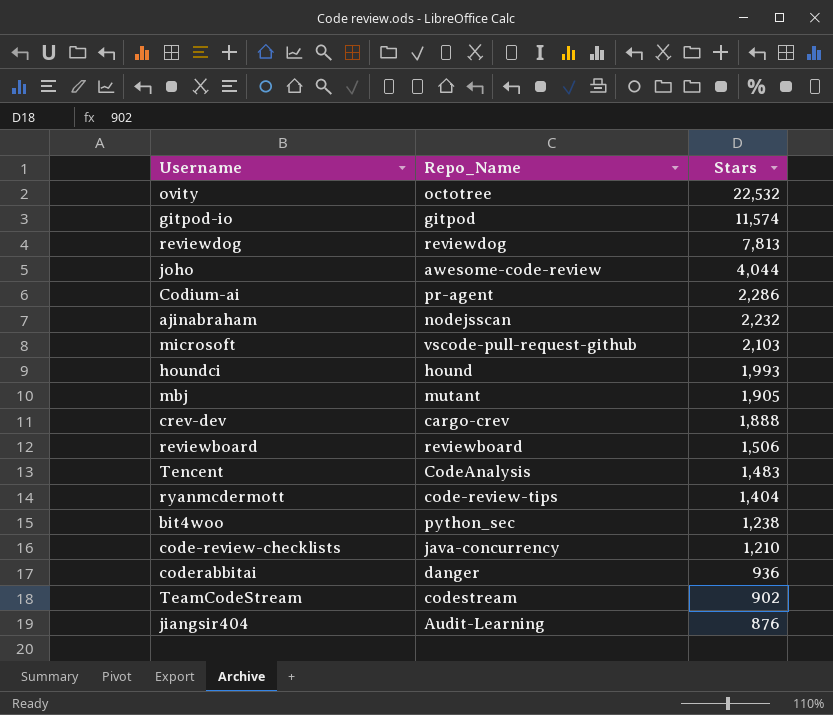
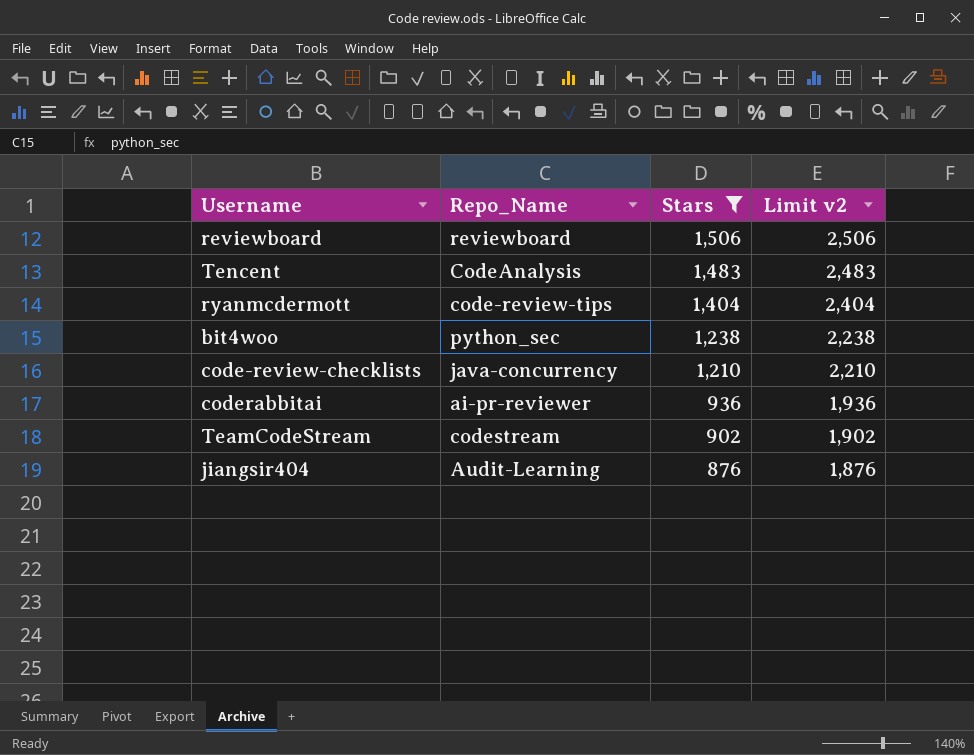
filter: none -> Stars <= 1,506
column Limit v2 | formula: none -> [Stars] + 1000
coderabbitai | Repo_Name: danger -> ai-pr-reviewer

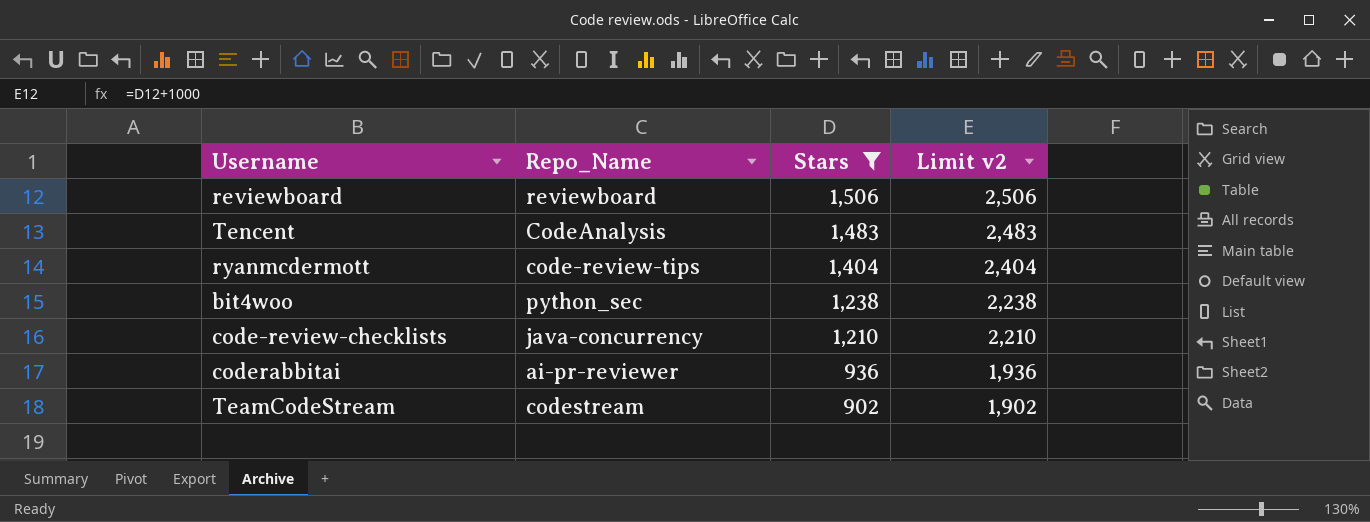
row jiangsir404: Audit-Learning | 876 | 1,876 -> none

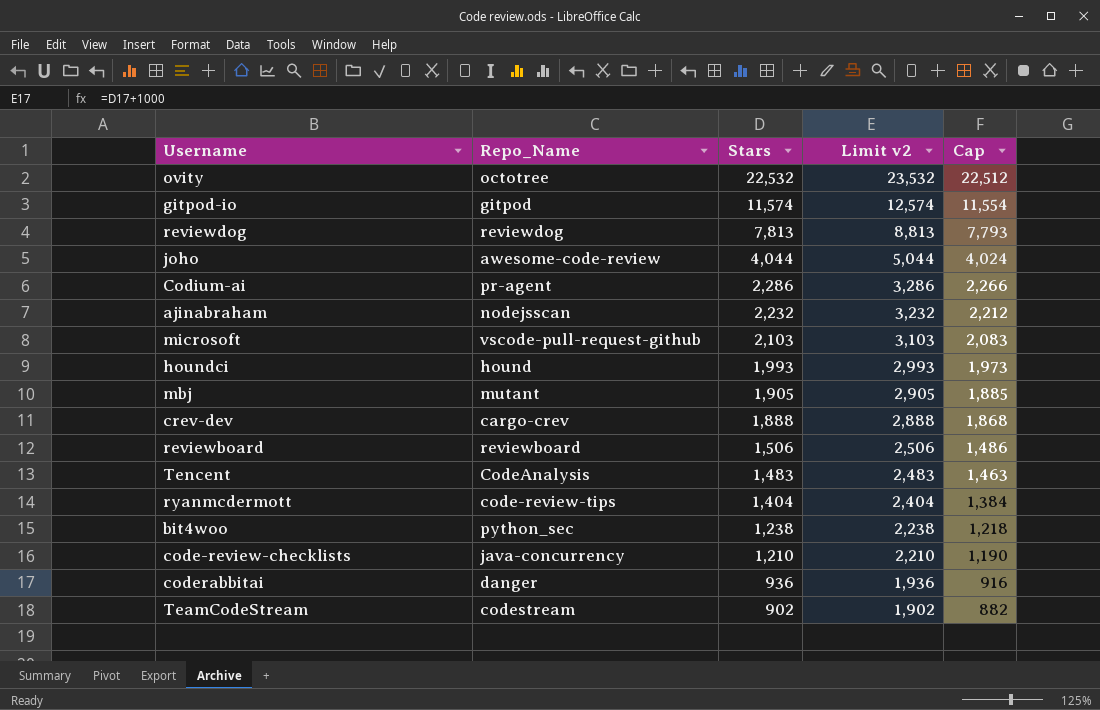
filter: Stars <= 1,506 -> none
column Cap | formula: none -> [Stars] - 20
coderabbitai | Repo_Name: ai-pr-reviewer -> danger

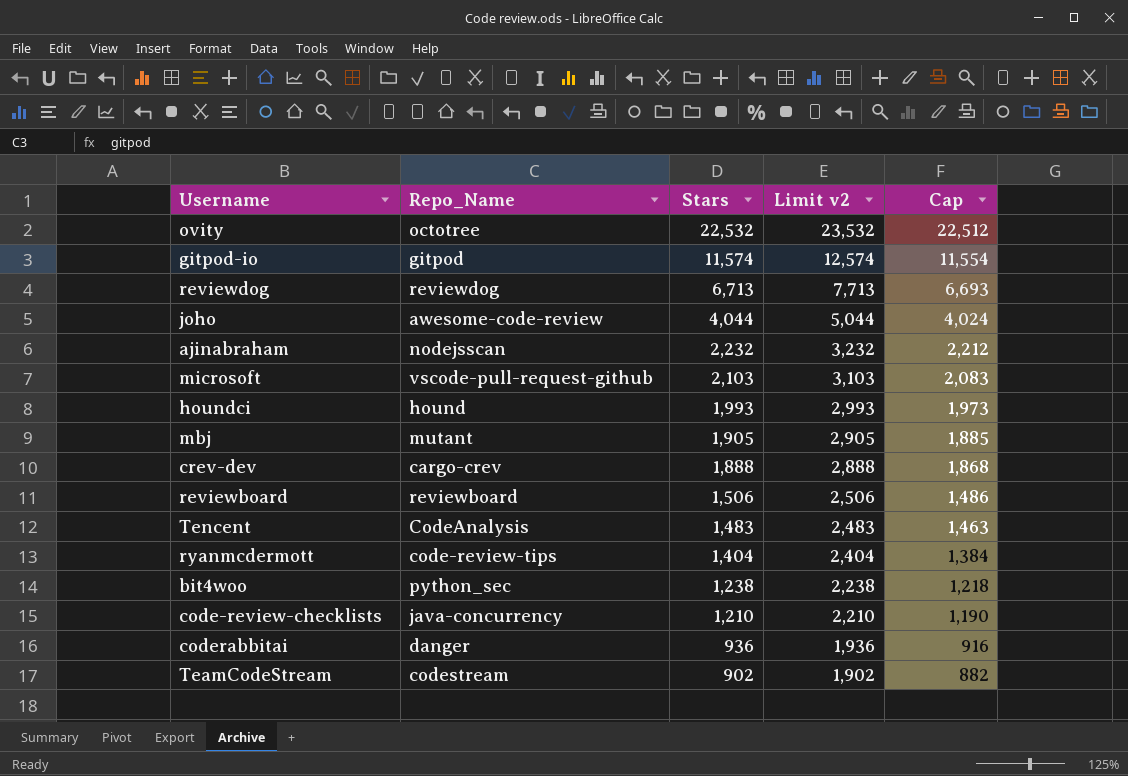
row Codium-ai: pr-agent | 2,286 | 3,286 | 2,266 -> none
reviewdog | Stars: 7,813 -> 6,713
reviewdog | Limit v2: 8,813 -> 7,713
reviewdog | Cap: 7,793 -> 6,693

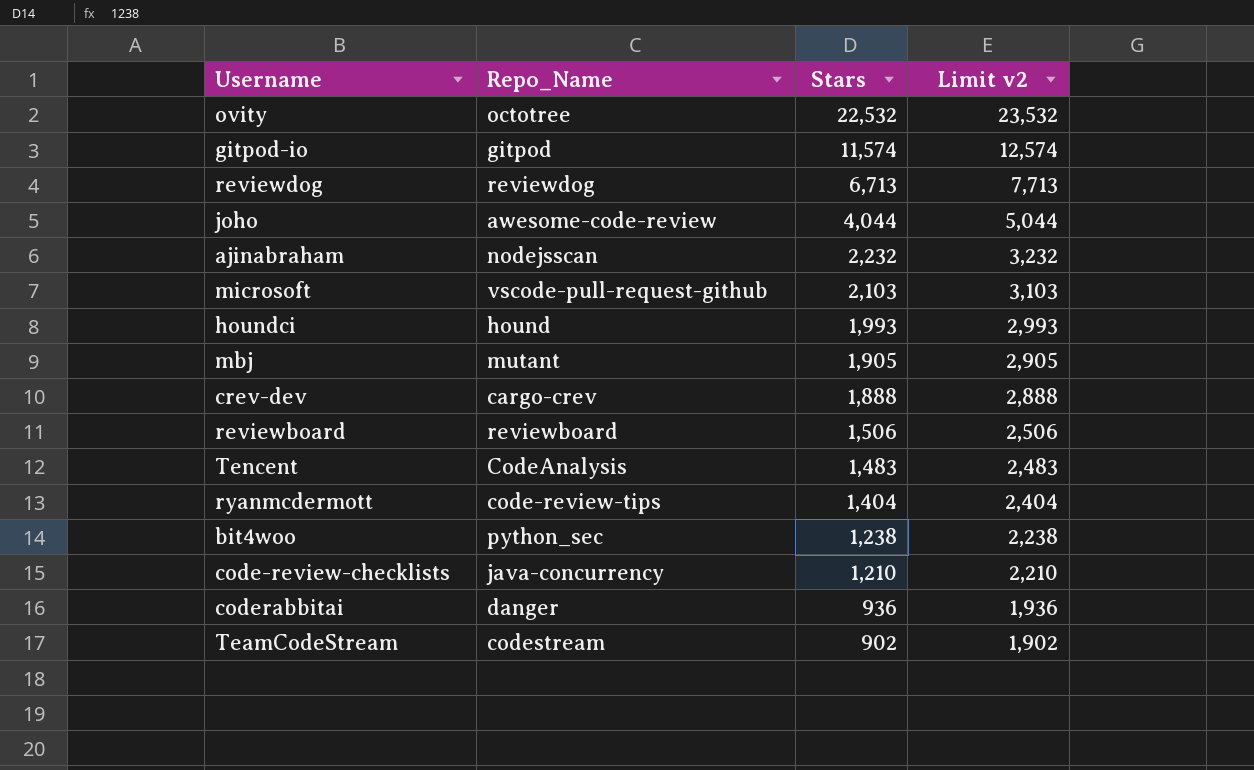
column Cap | formula: [Stars] - 20 -> none

